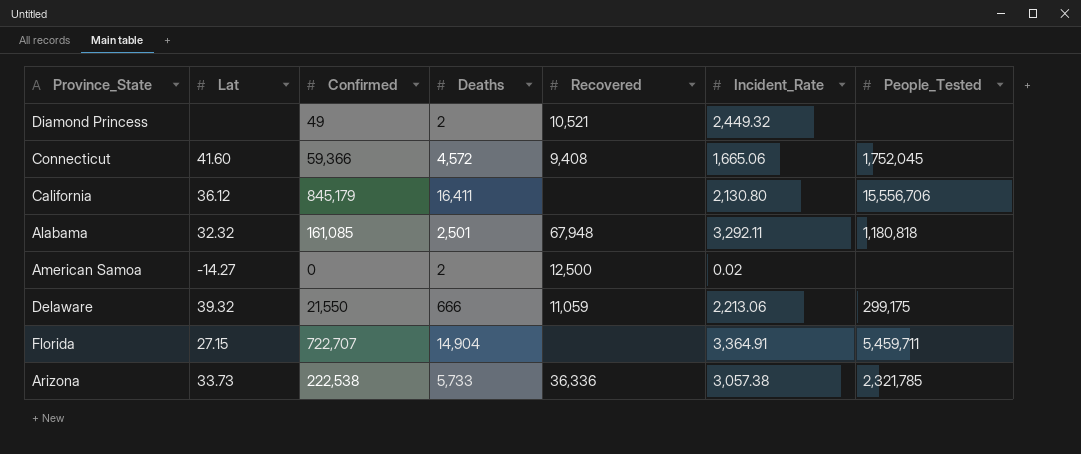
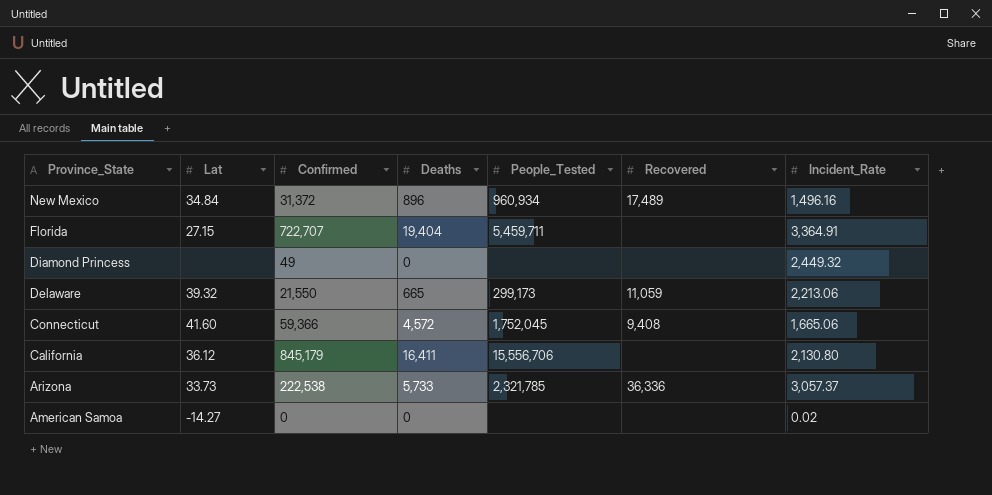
row order: none -> Province_State descending
column People_Tested | position: 7 -> 5
row Alabama: 32.32 | 161,085 | 2,501 | 67,948 | 3,292.11 | 1,180,818 -> none
row New Mexico: none -> 34.84 | 31,372 | 896 | 960,934 | 17,489 | 1,496.16
Florida | Deaths: 14,904 -> 19,404
Diamond Princess | Deaths: 2 -> 0
Diamond Princess | Recovered: 10,521 -> none
Delaware | Deaths: 666 -> 665
Delaware | People_Tested: 299,175 -> 299,173
Arizona | Incident_Rate: 3,057.38 -> 3,057.37
American Samoa | Deaths: 2 -> 0
American Samoa | Recovered: 12,500 -> none

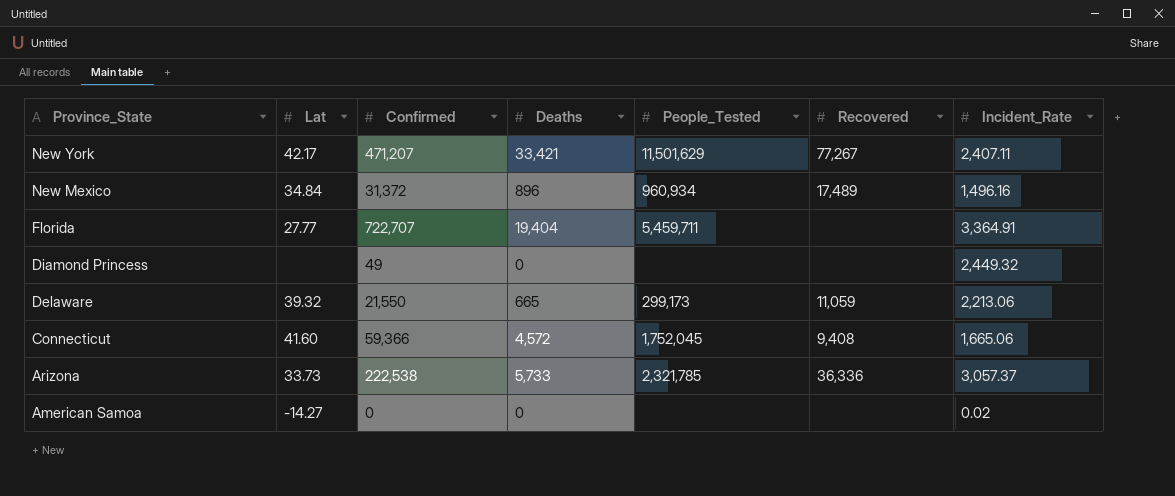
row California: 36.12 | 845,179 | 16,411 | 15,556,706 | none | 2,130.80 -> none
row New York: none -> 42.17 | 471,207 | 33,421 | 11,501,629 | 77,267 | 2,407.11
Florida | Lat: 27.15 -> 27.77

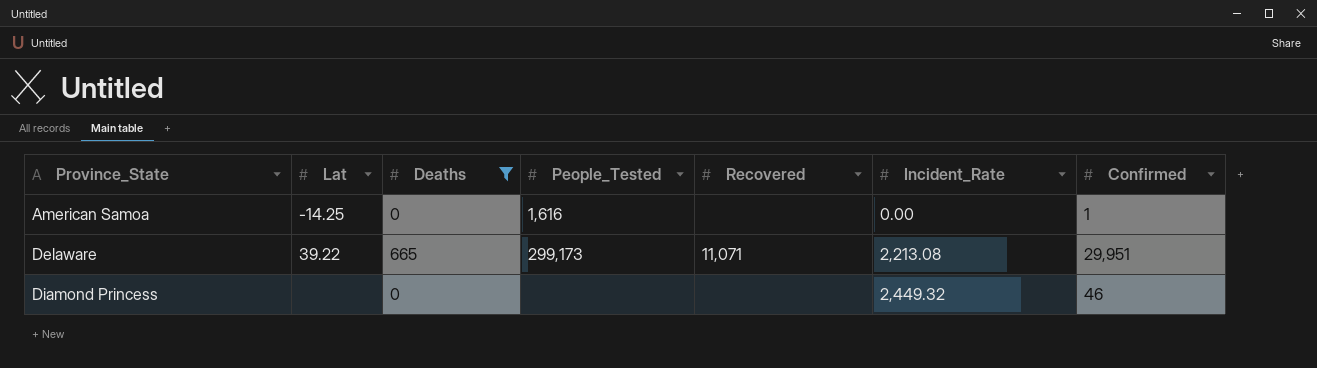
filter: none -> Deaths <= 665
row order: Province_State descending -> Province_State ascending
column Confirmed | position: 3 -> 7
American Samoa | Lat: -14.27 -> -14.25
American Samoa | People_Tested: none -> 1,616
American Samoa | Incident_Rate: 0.02 -> 0.00
American Samoa | Confirmed: 0 -> 1
Delaware | Lat: 39.32 -> 39.22
Delaware | Recovered: 11,059 -> 11,071
Delaware | Incident_Rate: 2,213.06 -> 2,213.08
Delaware | Confirmed: 21,550 -> 29,951
Diamond Princess | Confirmed: 49 -> 46

